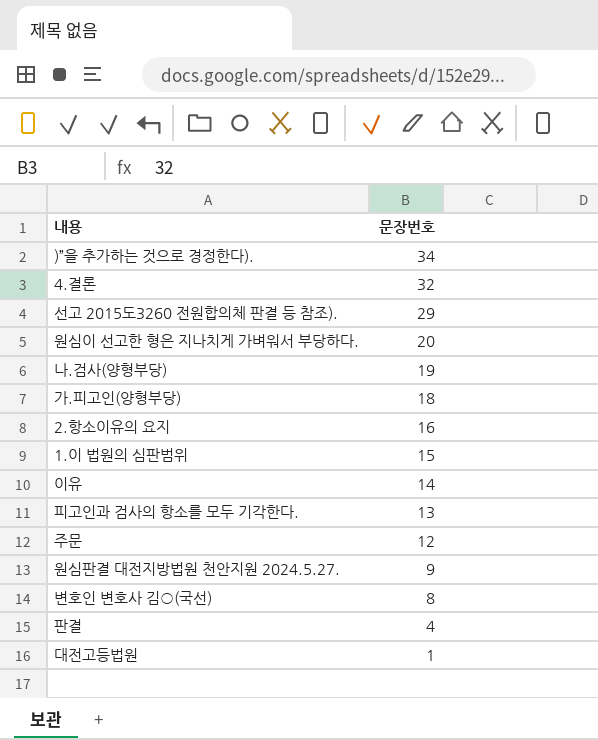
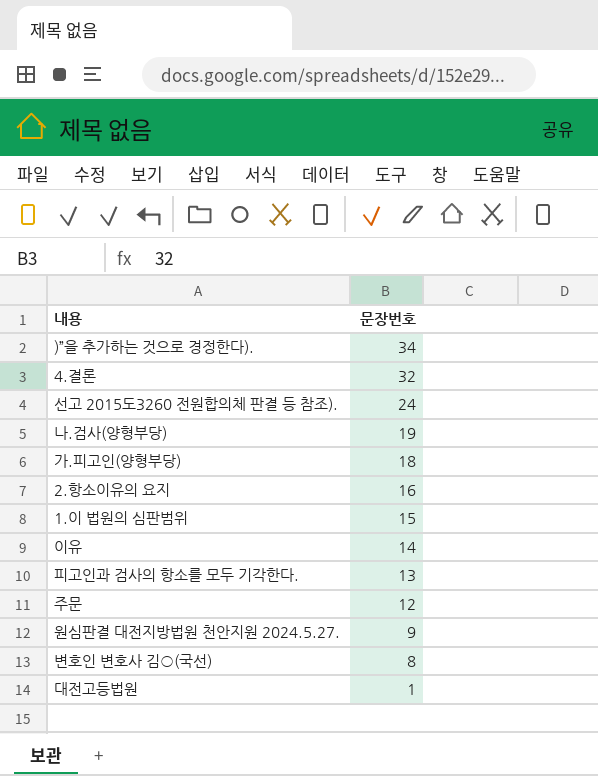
row 원심이 선고한 형은 지나치게 가벼워서 부당하다.: 20 -> none
row 판결: 4 -> none
선고 2015도3260 전원합의체 판결 등 참조). | 문장번호: 29 -> 24

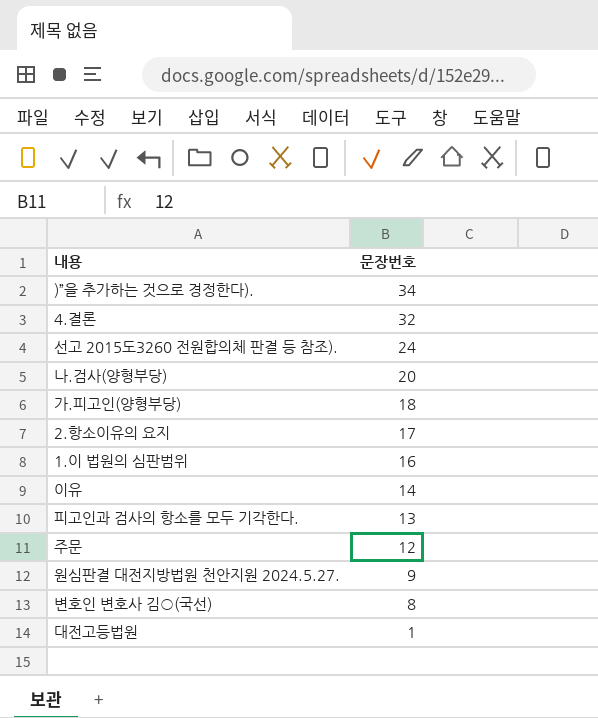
나.검사(양형부당) | 문장번호: 19 -> 20
2.항소이유의 요지 | 문장번호: 16 -> 17
1.이 법원의 심판범위 | 문장번호: 15 -> 16

